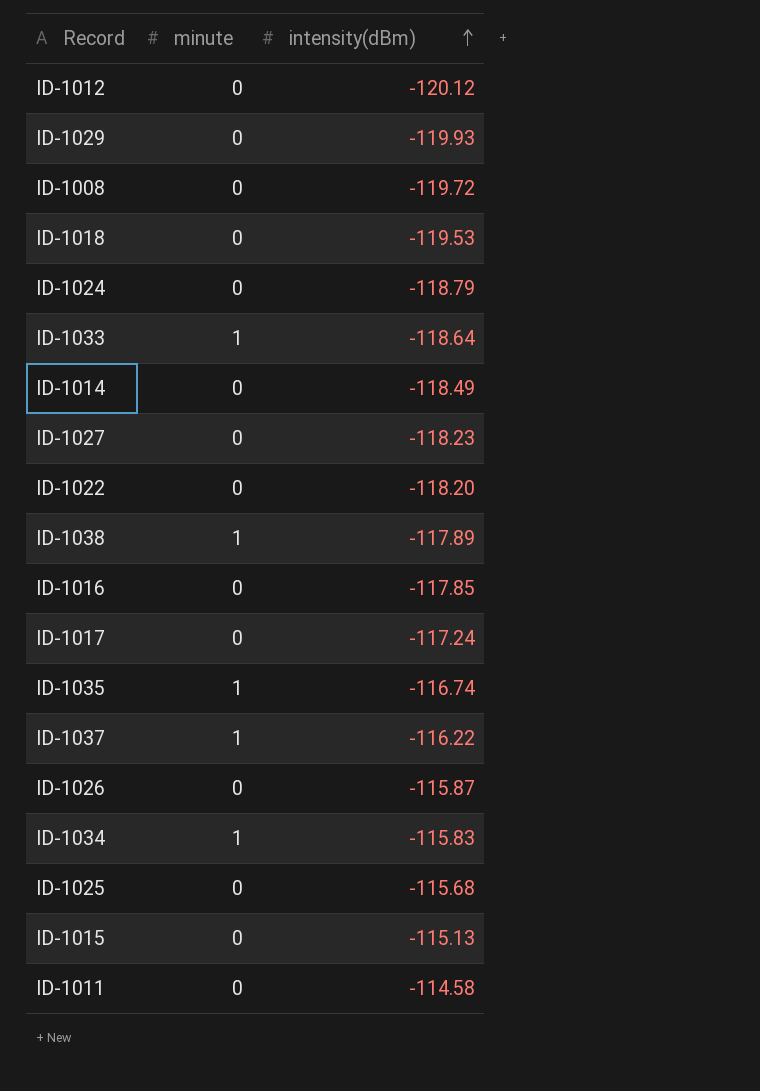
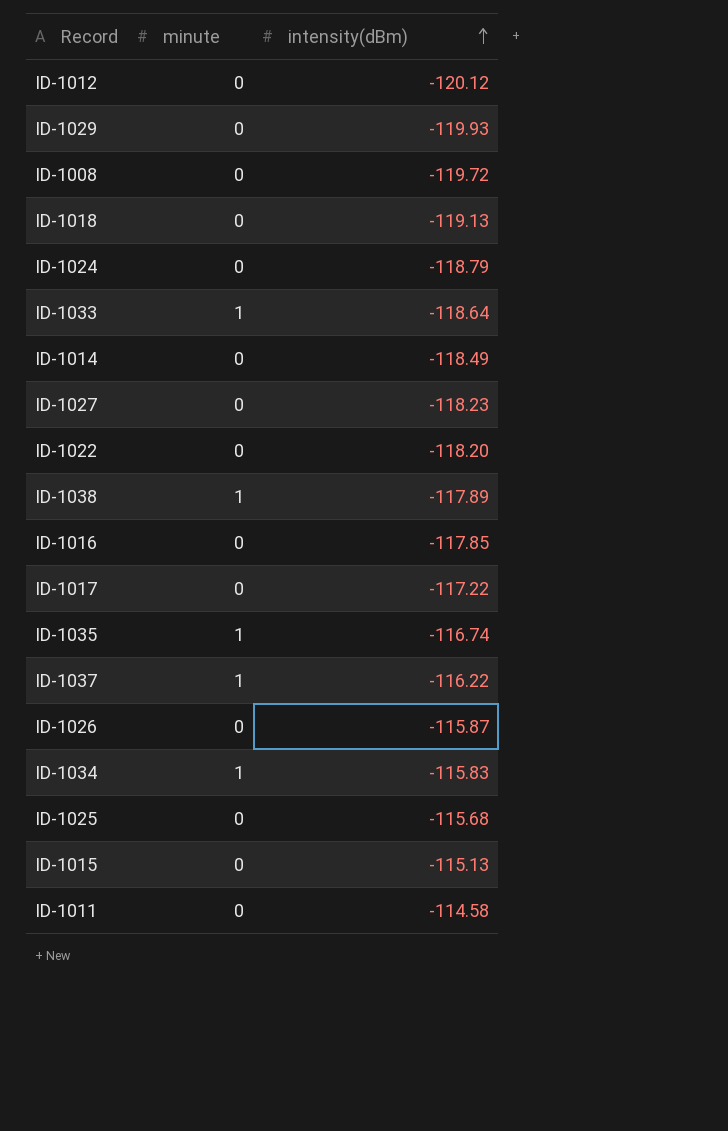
ID-1018 | intensity(dBm): -119.53 -> -119.13
ID-1017 | intensity(dBm): -117.24 -> -117.22

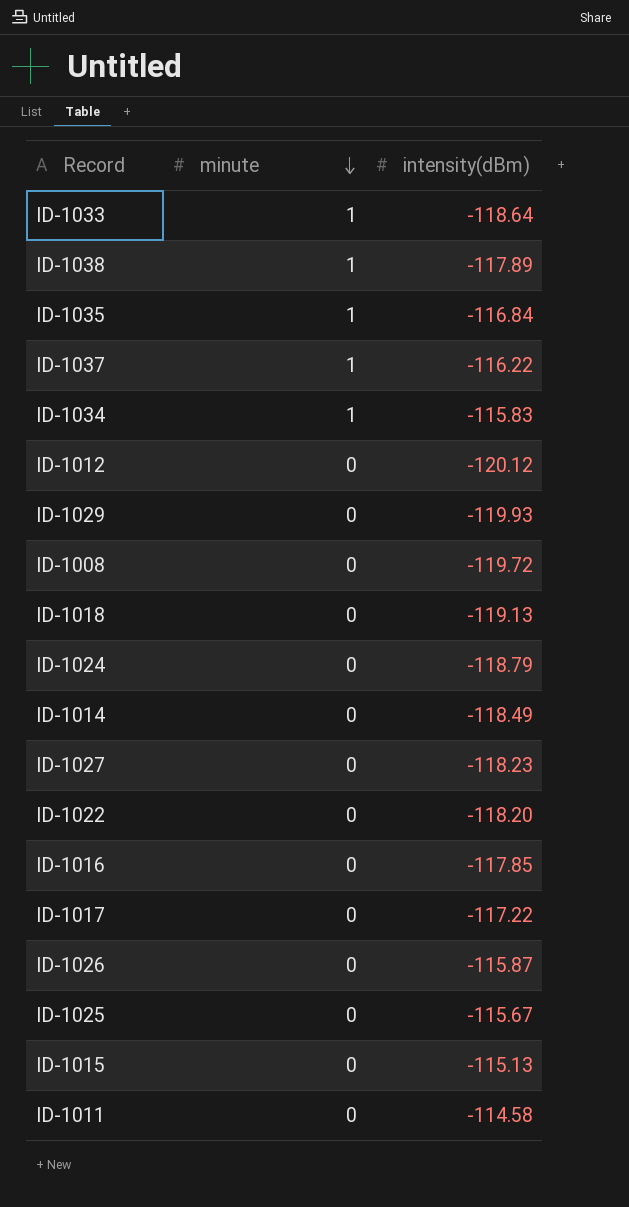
row order: intensity(dBm) ascending -> minute descending
ID-1035 | intensity(dBm): -116.74 -> -116.84
ID-1025 | intensity(dBm): -115.68 -> -115.67

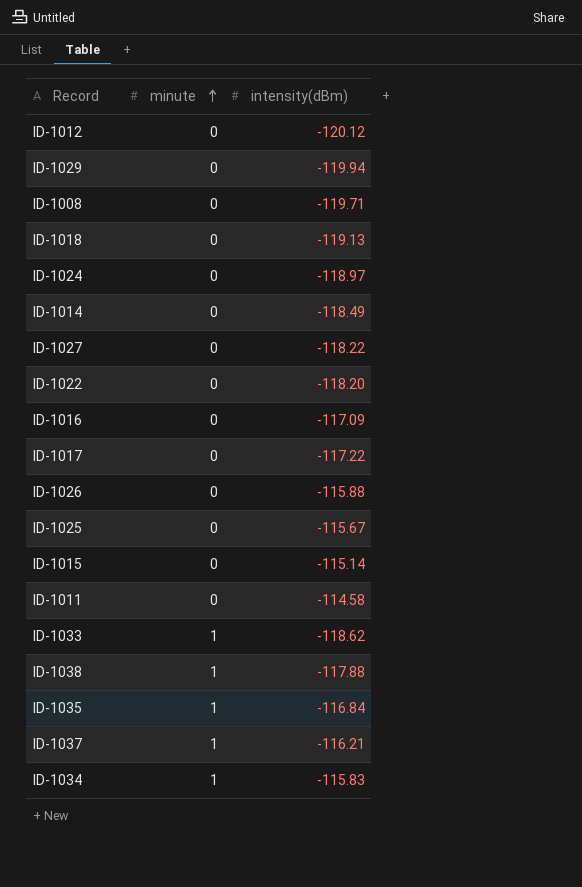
row order: minute descending -> minute ascending
ID-1029 | intensity(dBm): -119.93 -> -119.94
ID-1008 | intensity(dBm): -119.72 -> -119.71
ID-1024 | intensity(dBm): -118.79 -> -118.97
ID-1027 | intensity(dBm): -118.23 -> -118.22
ID-1016 | intensity(dBm): -117.85 -> -117.09
ID-1026 | intensity(dBm): -115.87 -> -115.88
ID-1015 | intensity(dBm): -115.13 -> -115.14
ID-1033 | intensity(dBm): -118.64 -> -118.62
ID-1038 | intensity(dBm): -117.89 -> -117.88
ID-1037 | intensity(dBm): -116.22 -> -116.21

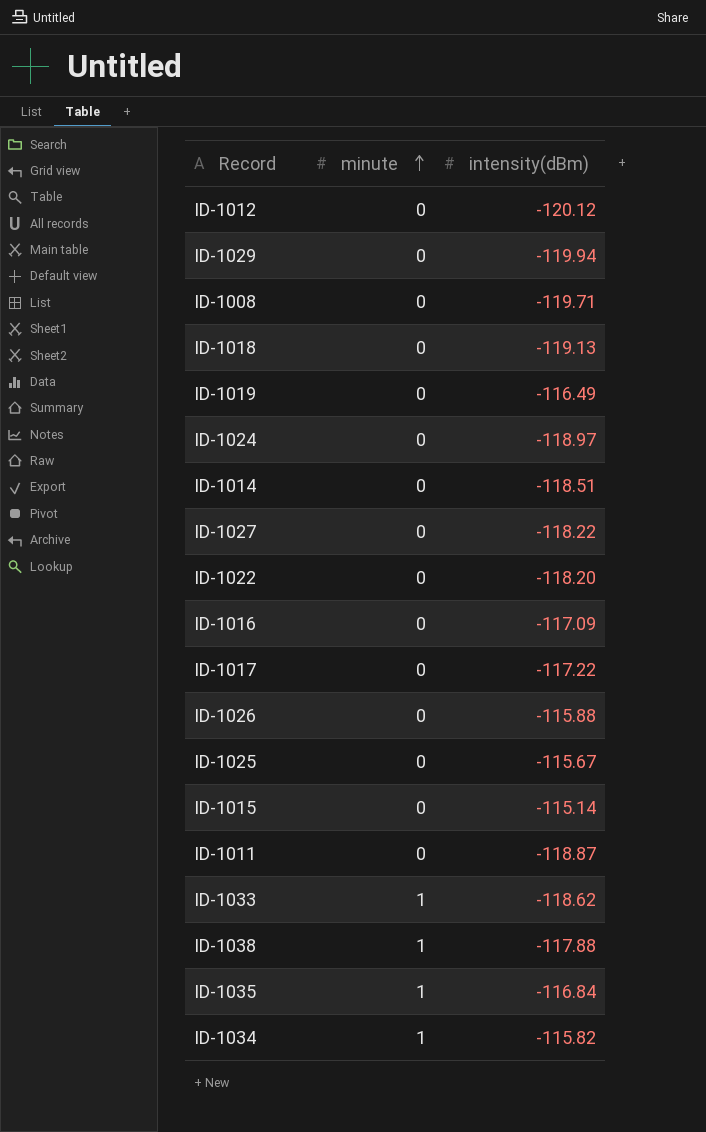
row ID-1037: 1 | -116.21 -> none
row ID-1019: none -> 0 | -116.49
ID-1014 | intensity(dBm): -118.49 -> -118.51
ID-1011 | intensity(dBm): -114.58 -> -118.87
ID-1034 | intensity(dBm): -115.83 -> -115.82

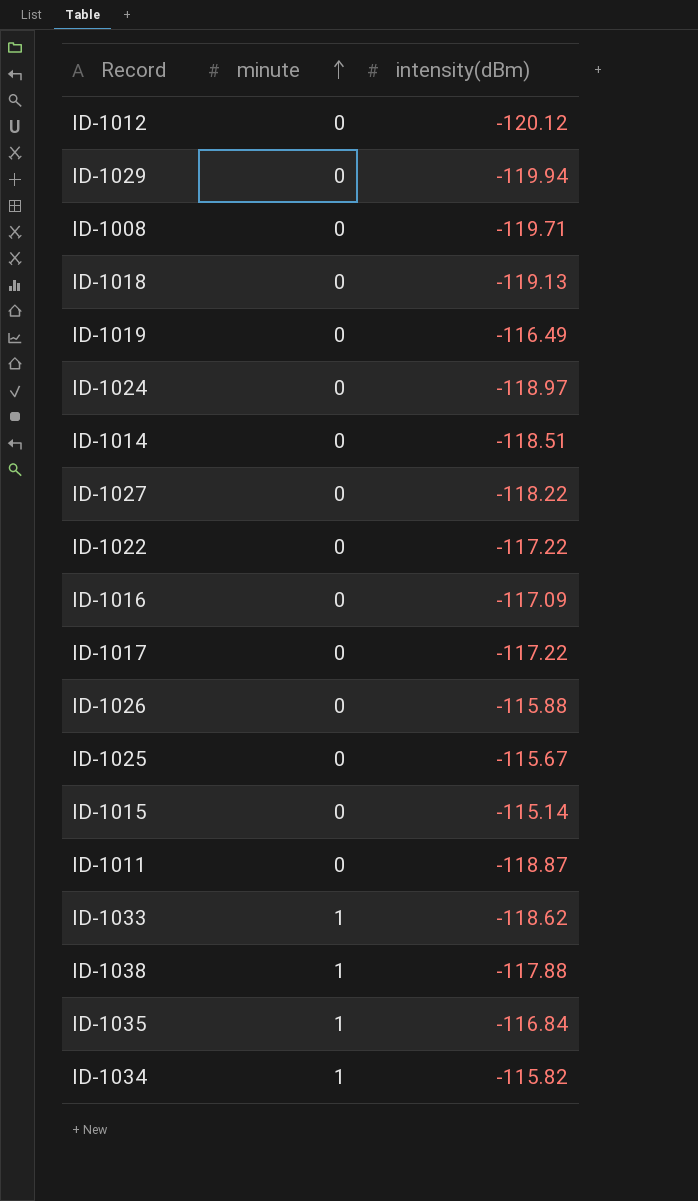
ID-1022 | intensity(dBm): -118.20 -> -117.22

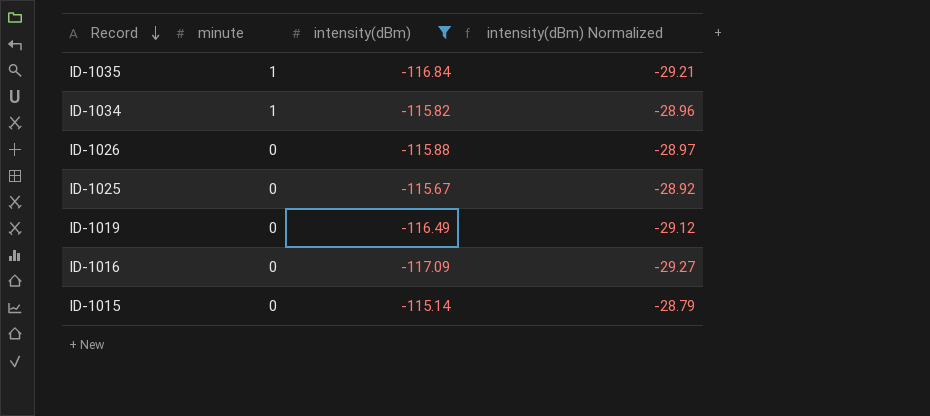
filter: none -> intensity(dBm) >= -117.09
row order: minute ascending -> Record descending
column intensity(dBm) Normalized | formula: none -> [intensity(dBm)] * 0.25

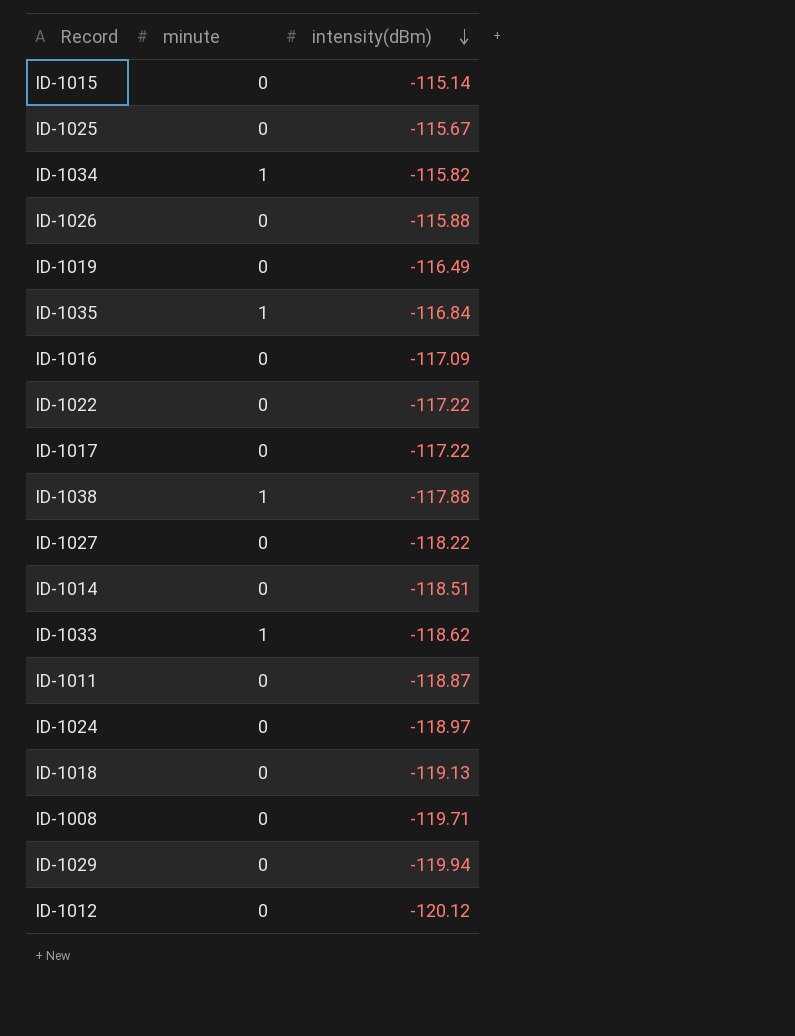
filter: intensity(dBm) >= -117.09 -> none
row order: Record descending -> intensity(dBm) descending
column intensity(dBm) Normalized | formula: [intensity(dBm)] * 0.25 -> none

